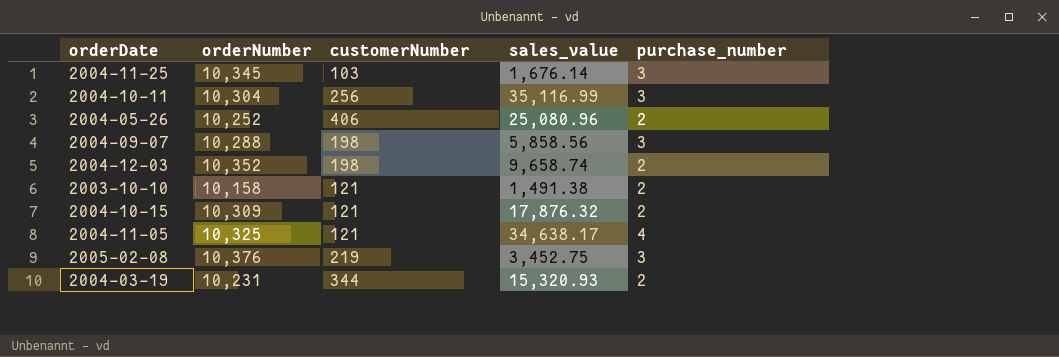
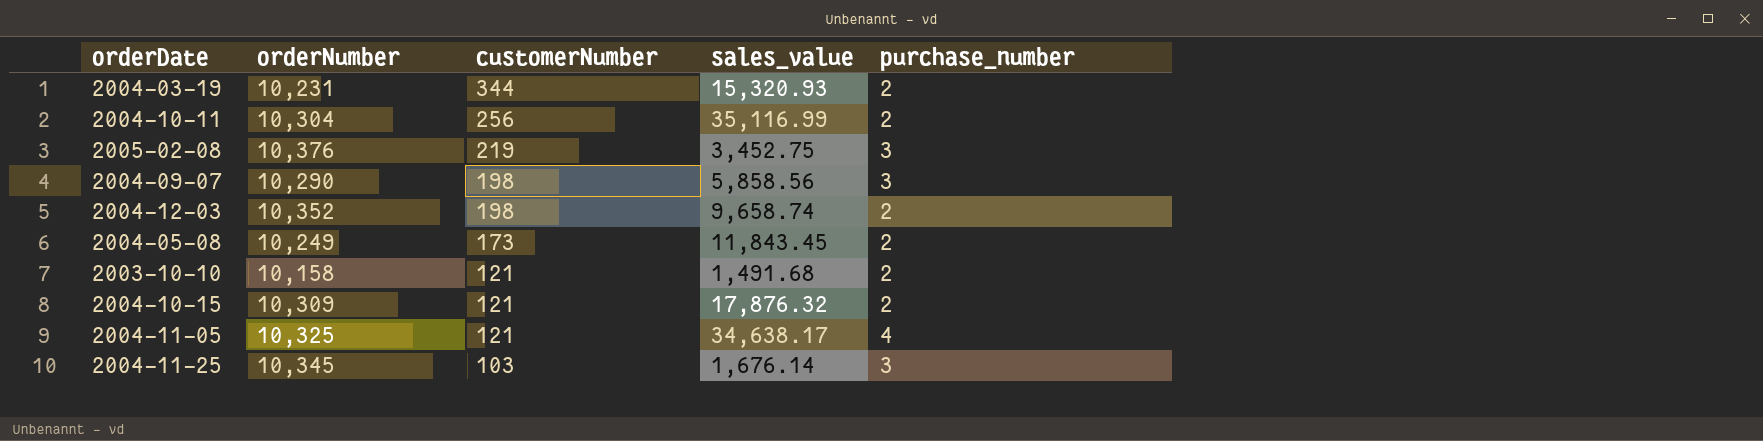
row order: none -> customerNumber descending
row 2004-05-26: 10,252 | 406 | 25,080.96 | 2 -> none
2004-10-11 | purchase_number: 3 -> 2
2004-09-07 | orderNumber: 10,288 -> 10,290
row 2004-05-08: none -> 10,249 | 173 | 11,843.45 | 2
2003-10-10 | sales_value: 1,491.38 -> 1,491.68

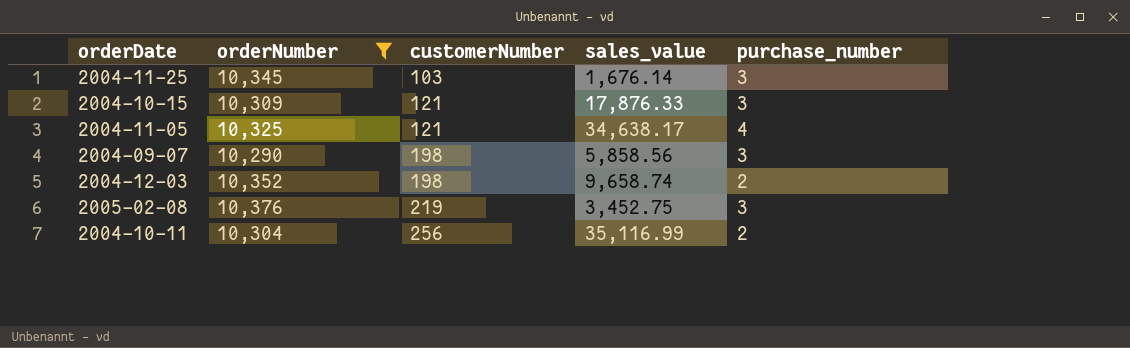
filter: none -> orderNumber >= 10,290
row order: customerNumber descending -> customerNumber ascending
2004-10-15 | sales_value: 17,876.32 -> 17,876.33
2004-10-15 | purchase_number: 2 -> 3

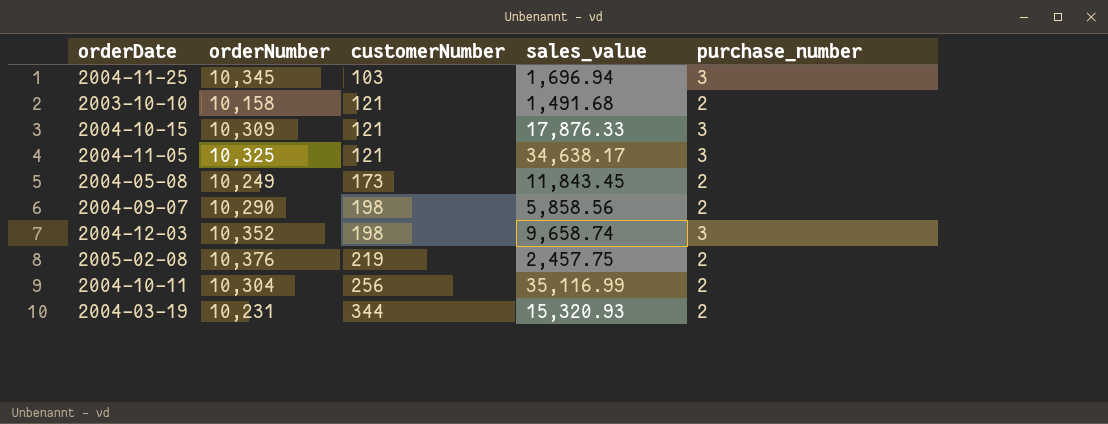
filter: orderNumber >= 10,290 -> none
2004-11-25 | sales_value: 1,676.14 -> 1,696.94
2004-11-05 | purchase_number: 4 -> 3
2004-09-07 | purchase_number: 3 -> 2
2004-12-03 | purchase_number: 2 -> 3
2005-02-08 | sales_value: 3,452.75 -> 2,457.75
2005-02-08 | purchase_number: 3 -> 2

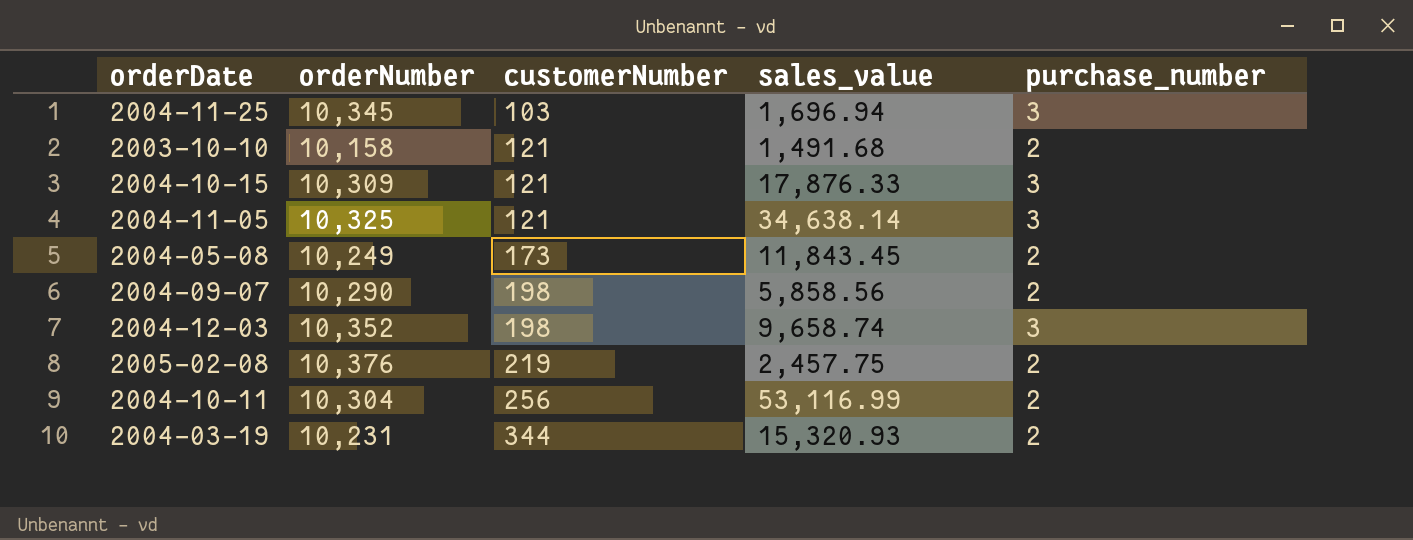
2004-11-05 | sales_value: 34,638.17 -> 34,638.14
2004-10-11 | sales_value: 35,116.99 -> 53,116.99

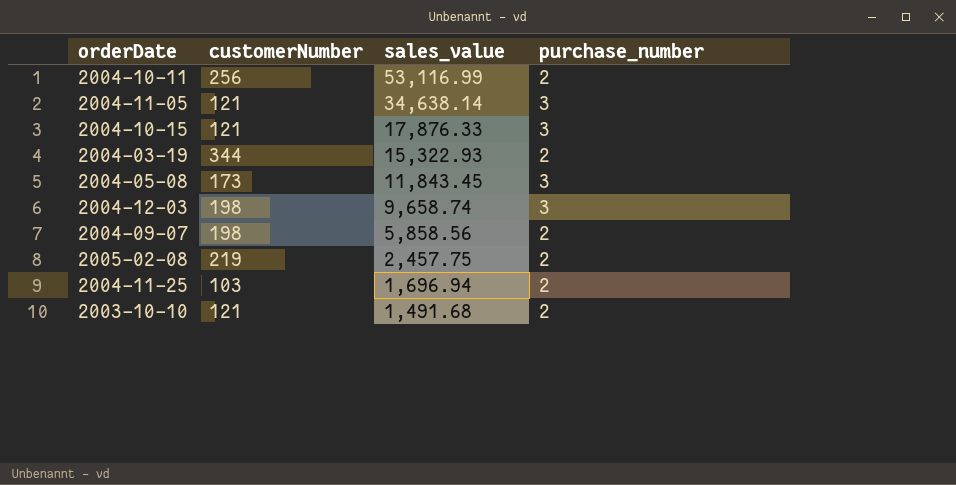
row order: customerNumber ascending -> sales_value descending
column orderNumber | position: 2 -> none
2004-03-19 | sales_value: 15,320.93 -> 15,322.93
2004-05-08 | purchase_number: 2 -> 3
2004-11-25 | purchase_number: 3 -> 2

